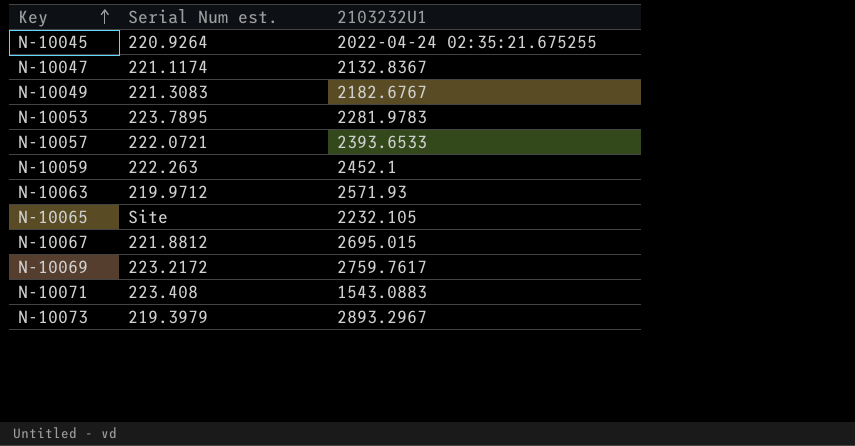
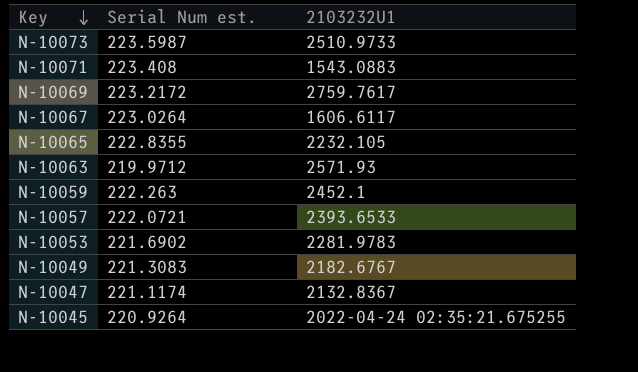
row order: Key ascending -> Key descending
N-10073 | Serial Num est.: 219.3979 -> 223.5987
N-10073 | 2103232U1: 2893.2967 -> 2510.9733
N-10067 | Serial Num est.: 221.8812 -> 223.0264
N-10067 | 2103232U1: 2695.015 -> 1606.6117
N-10065 | Serial Num est.: Site -> 222.8355
N-10053 | Serial Num est.: 223.7895 -> 221.6902

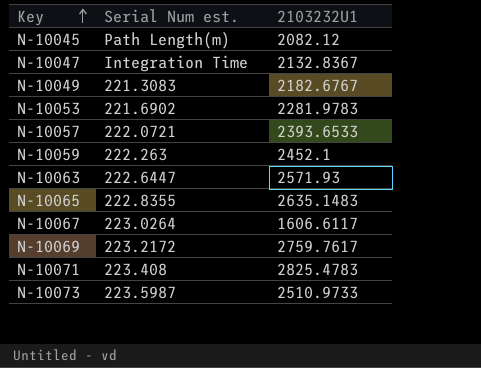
row order: Key descending -> Key ascending
N-10045 | Serial Num est.: 220.9264 -> Path Length(m)
N-10045 | 2103232U1: 2022-04-24 02:35:21.675255 -> 2082.12
N-10047 | Serial Num est.: 221.1174 -> Integration Time
N-10063 | Serial Num est.: 219.9712 -> 222.6447
N-10065 | 2103232U1: 2232.105 -> 2635.1483
N-10071 | 2103232U1: 1543.0883 -> 2825.4783

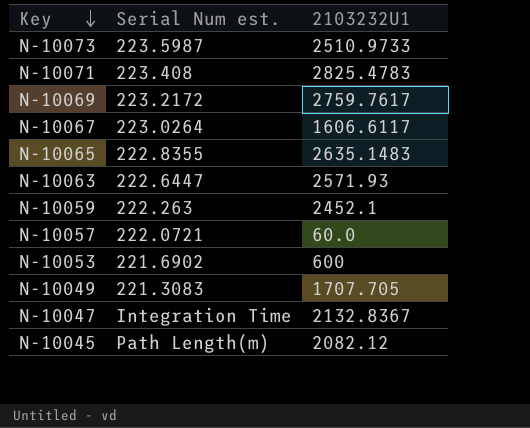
row order: Key ascending -> Key descending
N-10057 | 2103232U1: 2393.6533 -> 60.0
N-10053 | 2103232U1: 2281.9783 -> 600
N-10049 | 2103232U1: 2182.6767 -> 1707.705

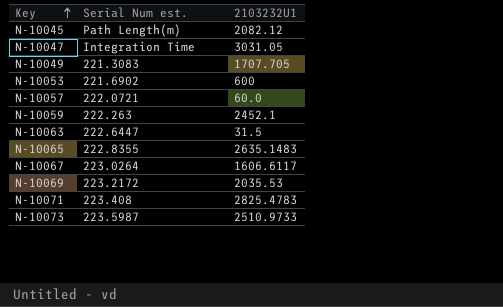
row order: Key descending -> Key ascending
N-10047 | 2103232U1: 2132.8367 -> 3031.05
N-10063 | 2103232U1: 2571.93 -> 31.5
N-10069 | 2103232U1: 2759.7617 -> 2035.53

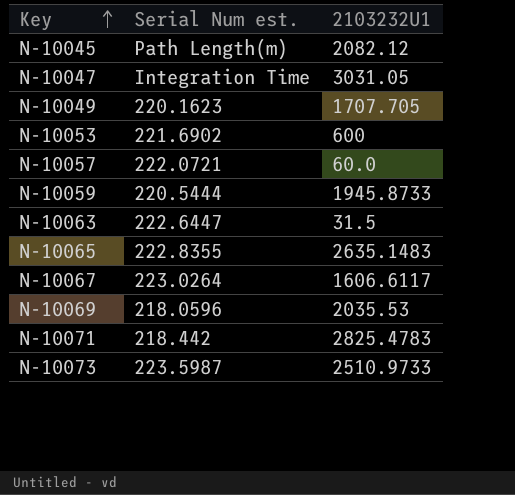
N-10049 | Serial Num est.: 221.3083 -> 220.1623
N-10059 | Serial Num est.: 222.263 -> 220.5444
N-10059 | 2103232U1: 2452.1 -> 1945.8733
N-10069 | Serial Num est.: 223.2172 -> 218.0596
N-10071 | Serial Num est.: 223.408 -> 218.442

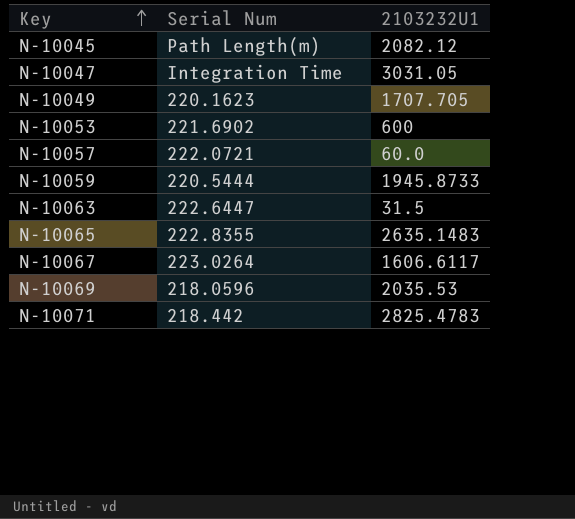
column name: Serial Num est. -> Serial Num
row N-10073: 223.5987 | 2510.9733 -> none

